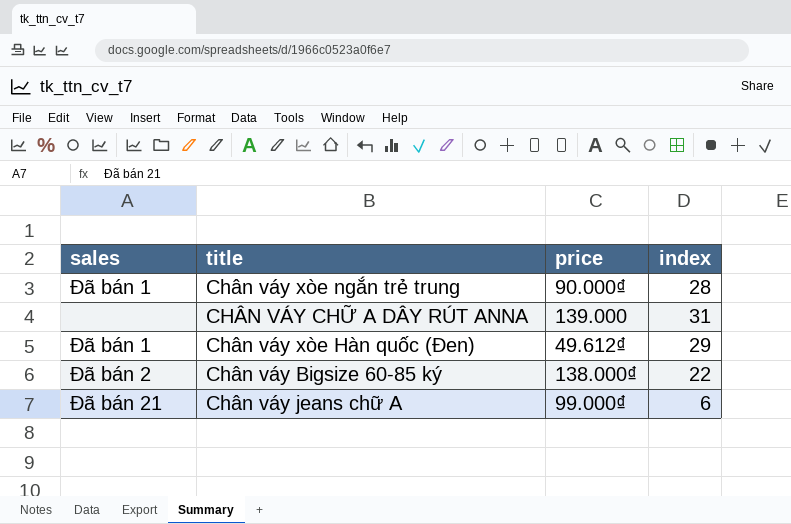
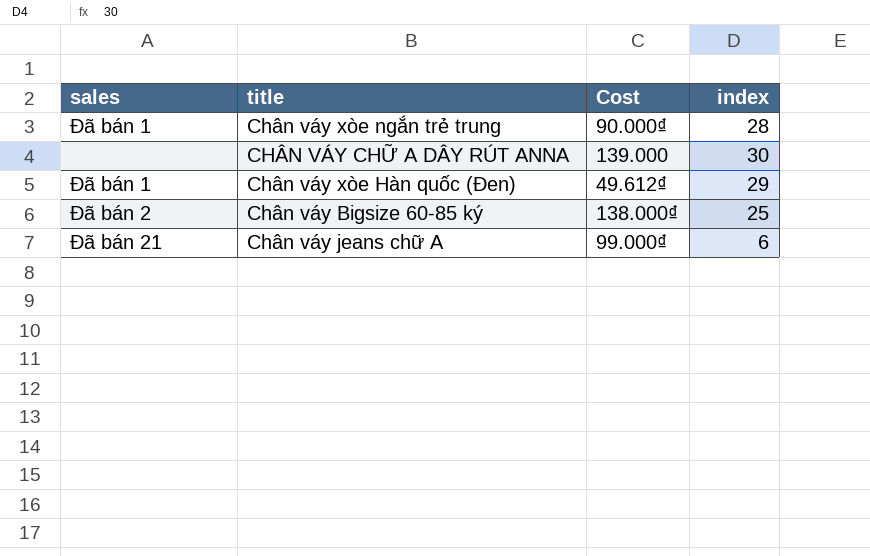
column name: price -> Cost
CHÂN VÁY CHỮ A DÂY RÚT ANNA | index: 31 -> 30
Chân váy Bigsize 60-85 ký | index: 22 -> 25

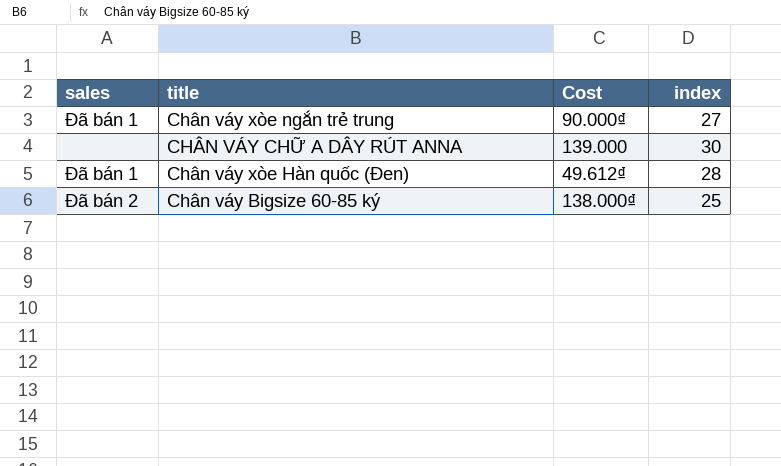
row Chân váy jeans chữ A: Đã bán 21 | 99.000₫ | 6 -> none
Chân váy xòe ngắn trẻ trung | index: 28 -> 27
Chân váy xòe Hàn quốc (Đen) | index: 29 -> 28

